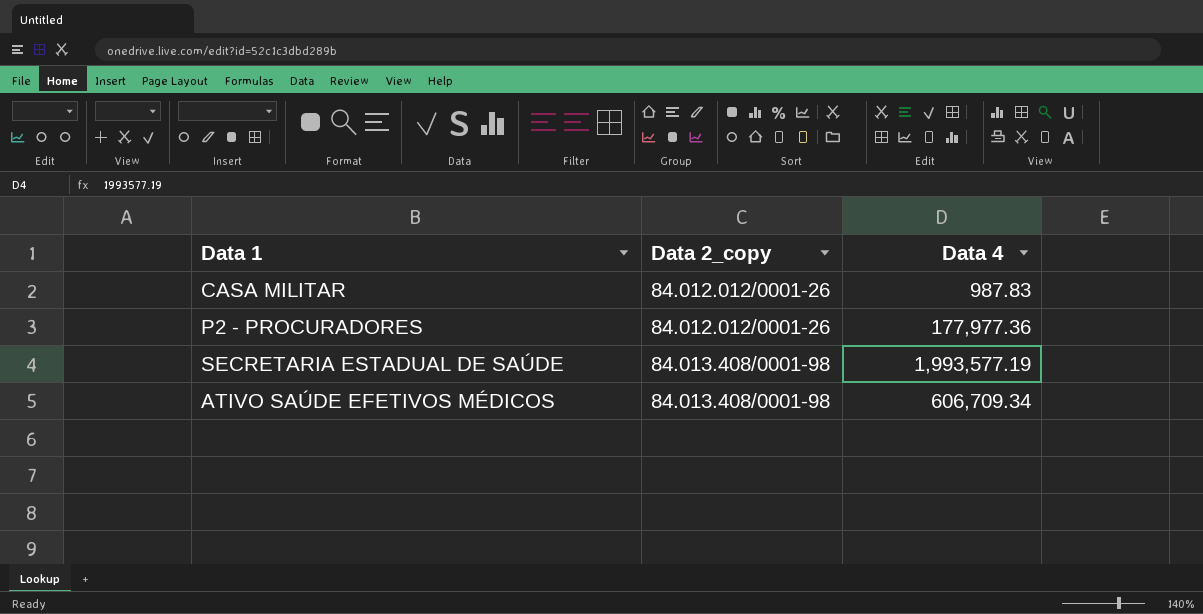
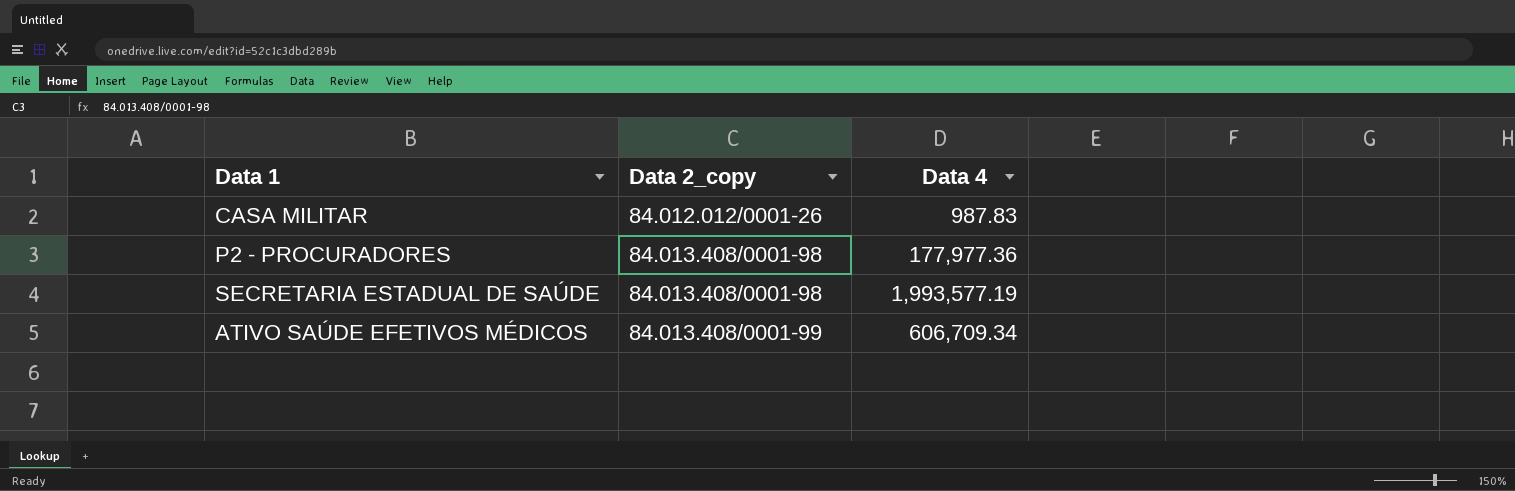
P2 - PROCURADORES | Data 2_copy: 84.012.012/0001-26 -> 84.013.408/0001-98
ATIVO SAÚDE EFETIVOS MÉDICOS | Data 2_copy: 84.013.408/0001-98 -> 84.013.408/0001-99

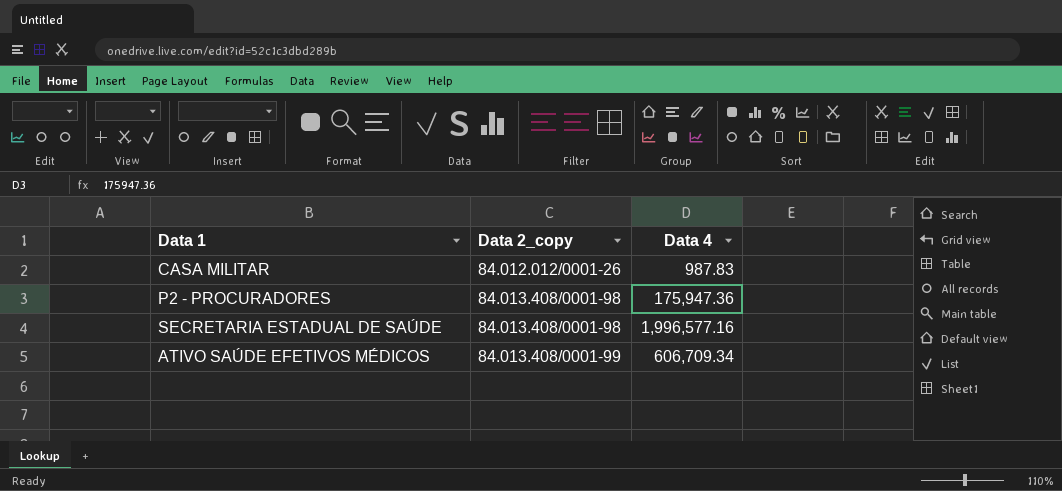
P2 - PROCURADORES | Data 4: 177,977.36 -> 175,947.36
SECRETARIA ESTADUAL DE SAÚDE | Data 4: 1,993,577.19 -> 1,996,577.16

